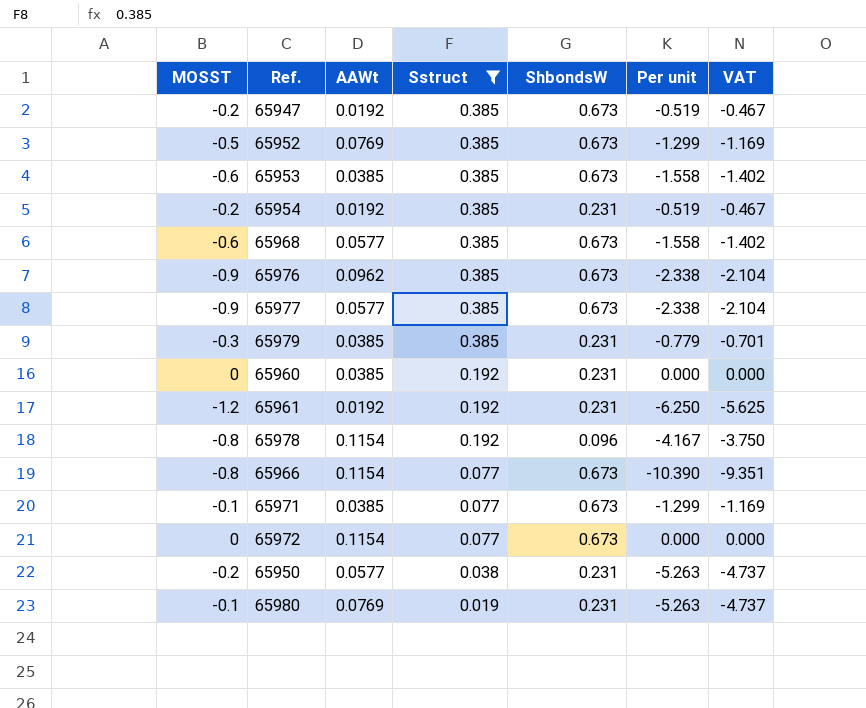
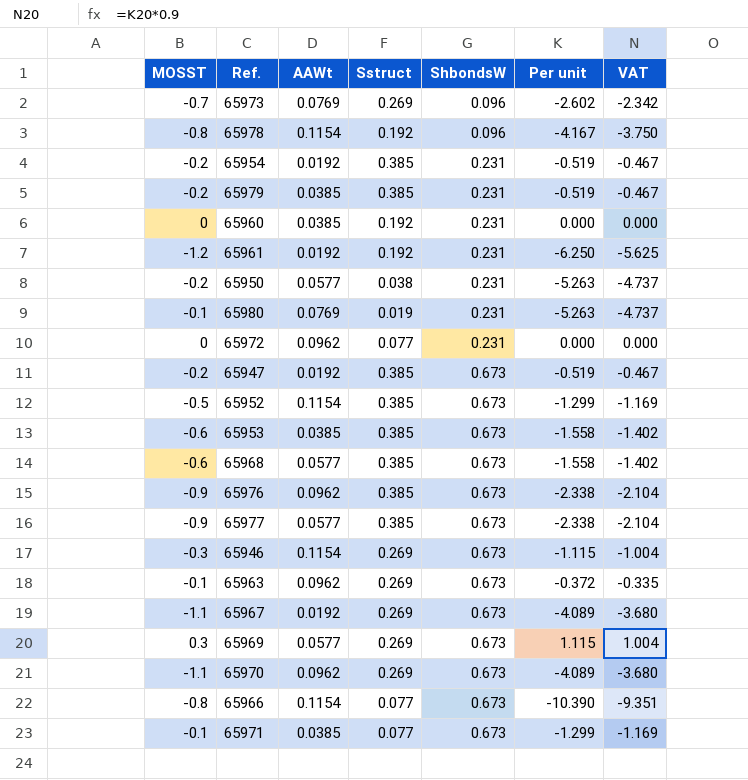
filter: Sstruct != 0.269 -> none
row order: Sstruct descending -> ShbondsW ascending
65979 | MOSST: -0.3 -> -0.2
65979 | Per unit: -0.779 -> -0.519
65979 | VAT: -0.701 -> -0.467
65972 | AAWt: 0.1154 -> 0.0962
65972 | ShbondsW: 0.673 -> 0.231
65952 | AAWt: 0.0769 -> 0.1154

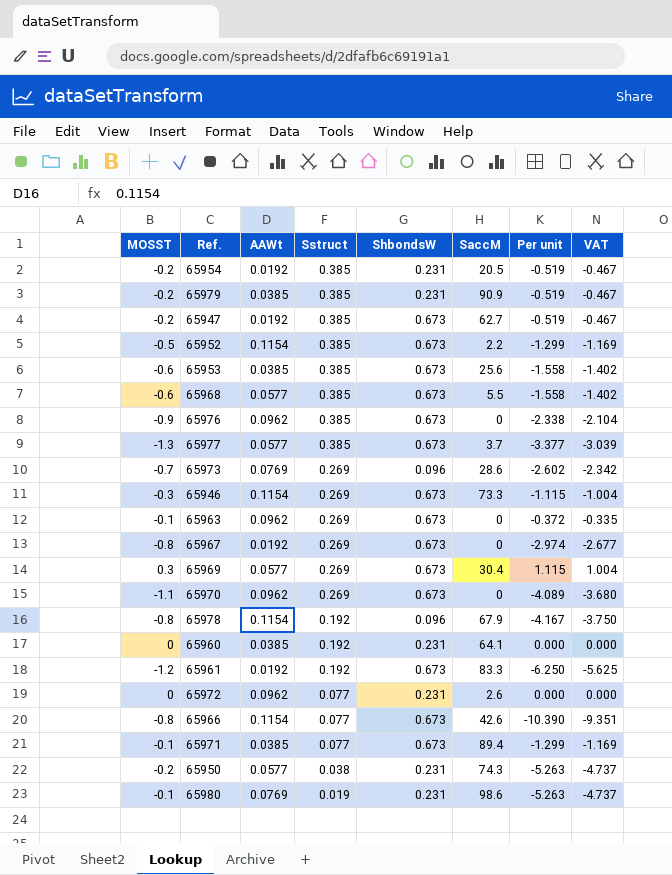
row order: ShbondsW ascending -> Sstruct descending
column SaccM | position: none -> 6
65977 | MOSST: -0.9 -> -1.3
65977 | Per unit: -2.338 -> -3.377
65977 | VAT: -2.104 -> -3.039
65967 | MOSST: -1.1 -> -0.8
65967 | Per unit: -4.089 -> -2.974
65967 | VAT: -3.680 -> -2.677
65961 | ShbondsW: 0.231 -> 0.673

